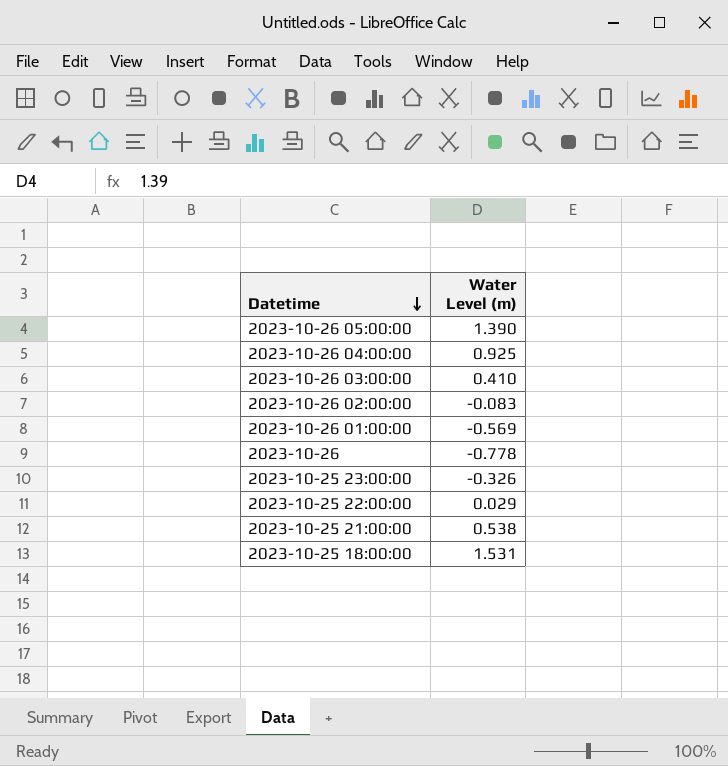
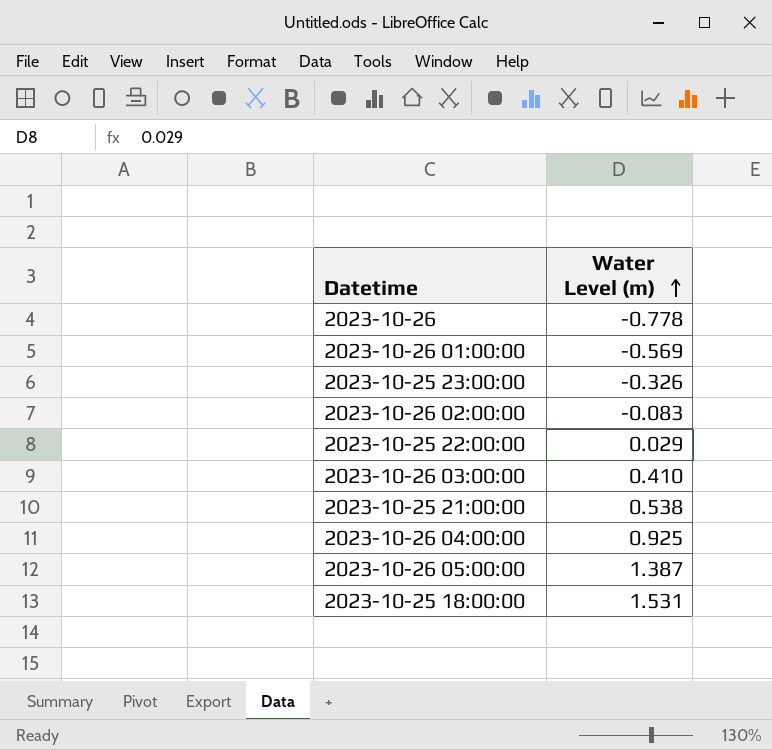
row order: Datetime descending -> Water Level (m) ascending
2023-10-26 05:00:00 | Water Level (m): 1.390 -> 1.387

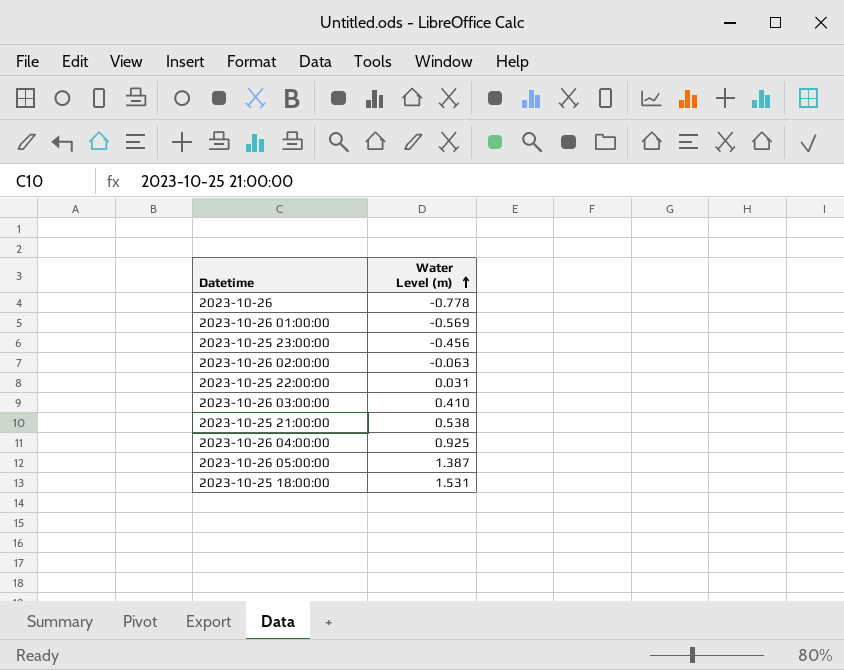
2023-10-25 23:00:00 | Water Level (m): -0.326 -> -0.456
2023-10-26 02:00:00 | Water Level (m): -0.083 -> -0.063
2023-10-25 22:00:00 | Water Level (m): 0.029 -> 0.031

